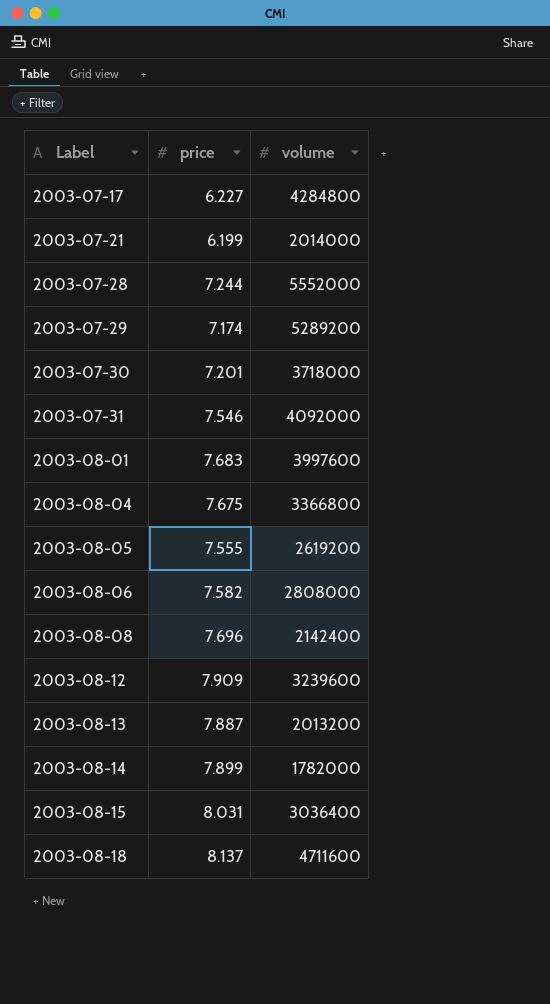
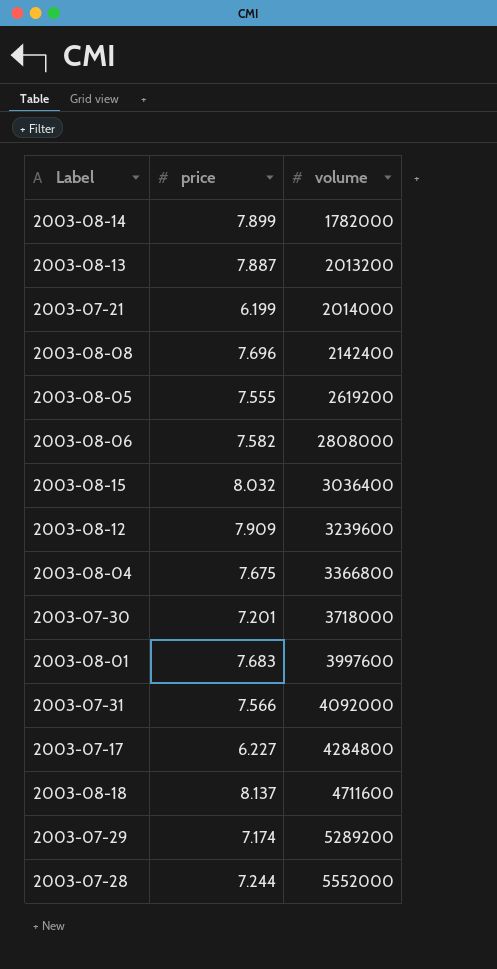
row order: Label ascending -> volume ascending
2003-08-15 | price: 8.031 -> 8.032
2003-07-31 | price: 7.546 -> 7.566

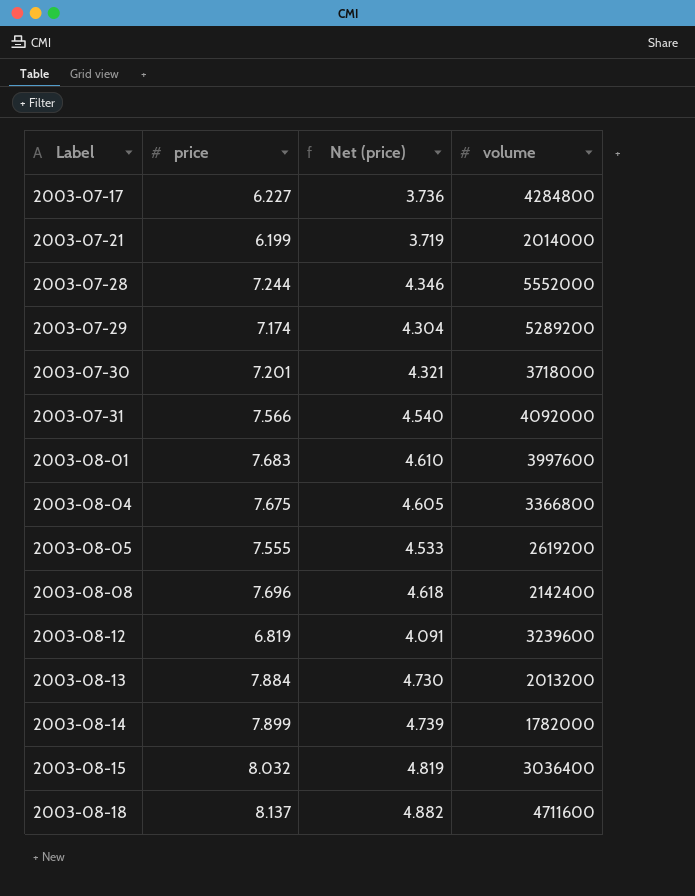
row order: volume ascending -> Label ascending
column Net (price) | formula: none -> [price] * 0.6
row 2003-08-06: 7.582 | 2808000 -> none
2003-08-12 | price: 7.909 -> 6.819
2003-08-13 | price: 7.887 -> 7.884

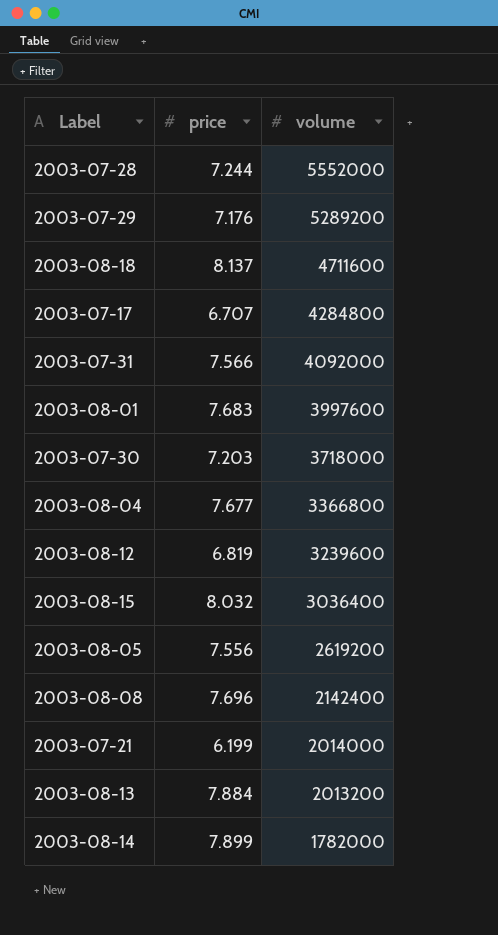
row order: Label ascending -> volume descending
column Net (price) | formula: [price] * 0.6 -> none
2003-07-29 | price: 7.174 -> 7.176
2003-07-17 | price: 6.227 -> 6.707
2003-07-30 | price: 7.201 -> 7.203
2003-08-04 | price: 7.675 -> 7.677
2003-08-05 | price: 7.555 -> 7.556

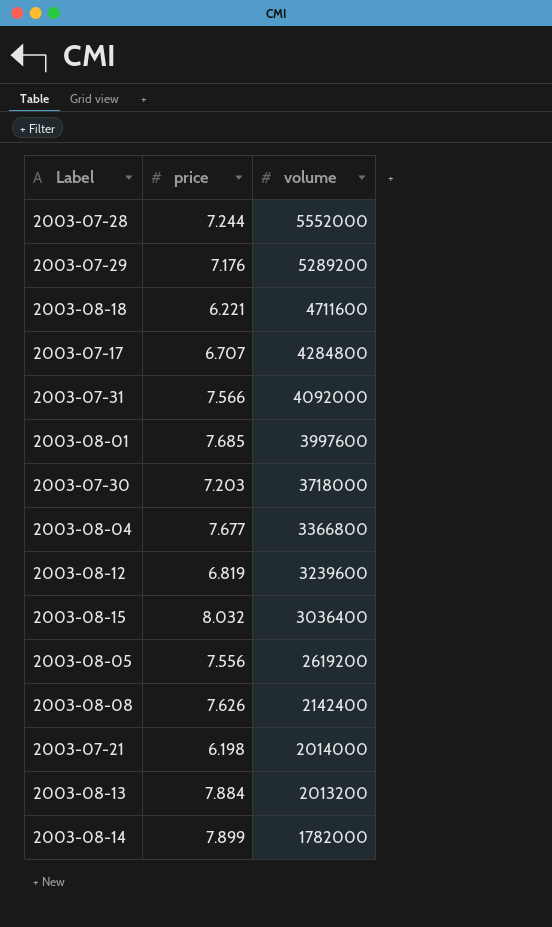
2003-08-18 | price: 8.137 -> 6.221
2003-08-01 | price: 7.683 -> 7.685
2003-08-08 | price: 7.696 -> 7.626
2003-07-21 | price: 6.199 -> 6.198

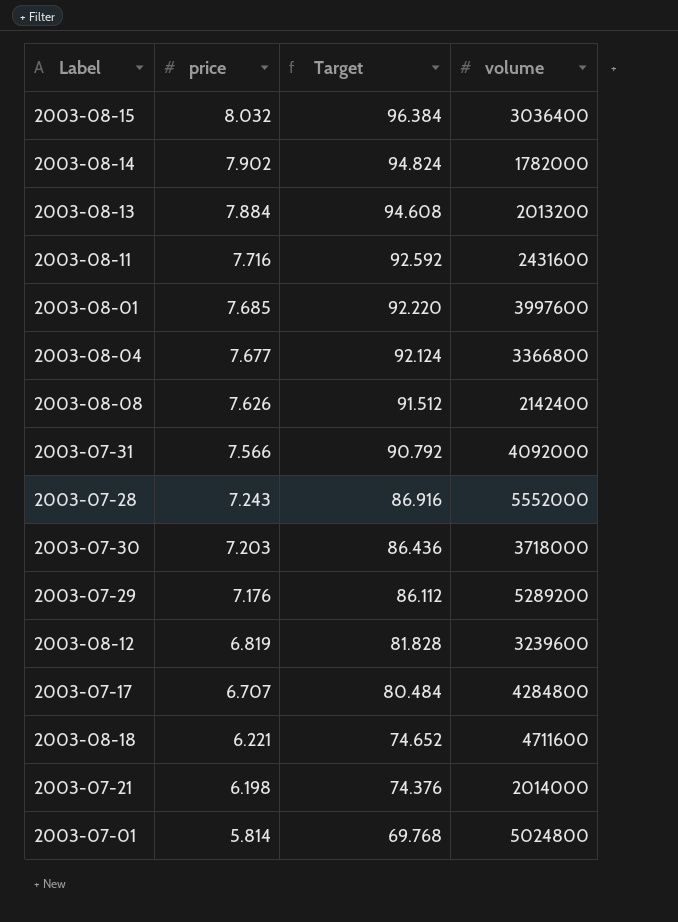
row order: volume descending -> price descending
column Target | formula: none -> [price] * 12
row 2003-08-05: 7.556 | 2619200 -> none
2003-08-14 | price: 7.899 -> 7.902
row 2003-08-11: none -> 7.716 | 92.592 | 2431600
2003-07-28 | price: 7.244 -> 7.243
row 2003-07-01: none -> 5.814 | 69.768 | 5024800

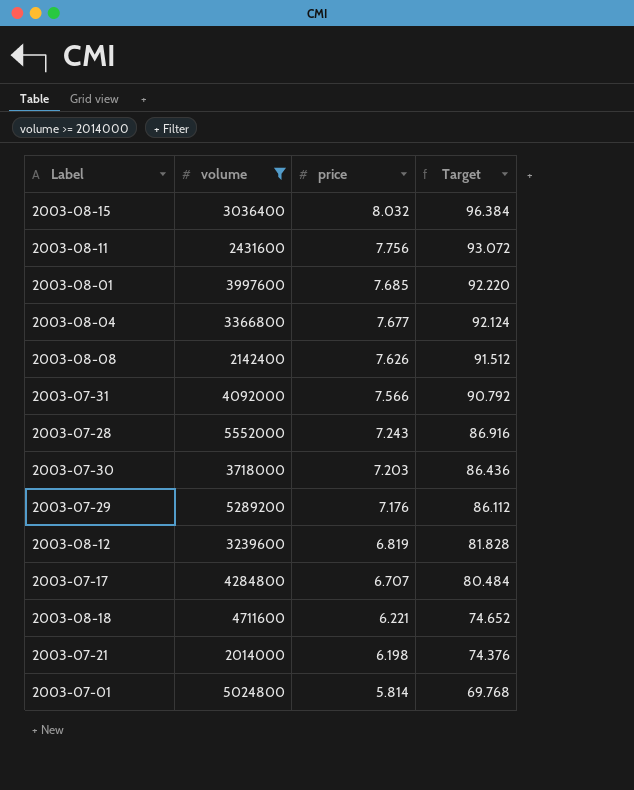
filter: none -> volume >= 2014000
column volume | position: 4 -> 2
2003-08-11 | price: 7.716 -> 7.756
2003-08-11 | Target: 92.592 -> 93.072

